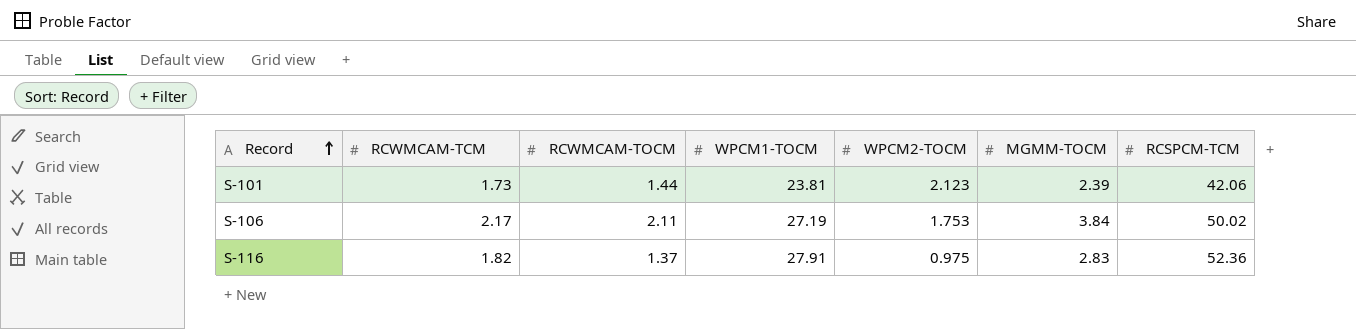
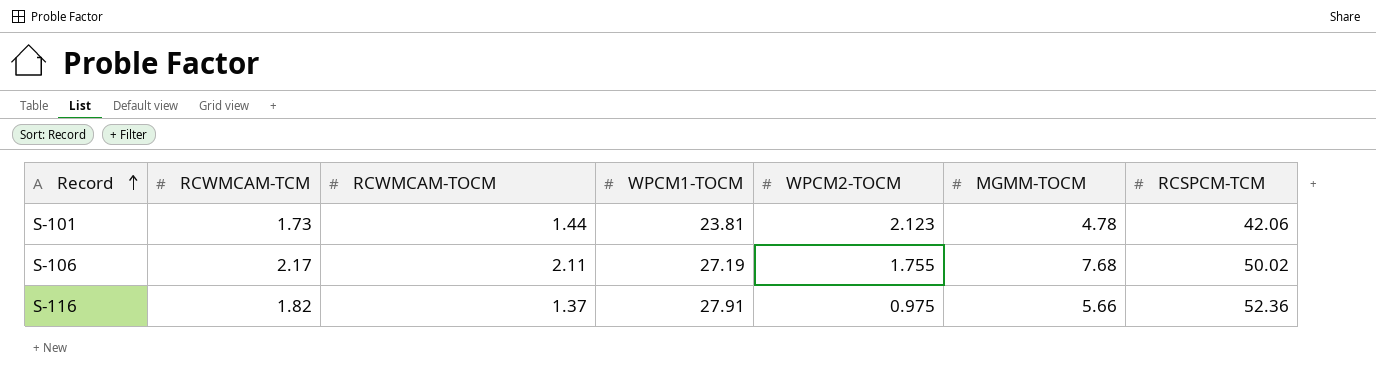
S-101 | MGMM-TOCM: 2.39 -> 4.78
S-106 | WPCM2-TOCM: 1.753 -> 1.755
S-106 | MGMM-TOCM: 3.84 -> 7.68
S-116 | MGMM-TOCM: 2.83 -> 5.66

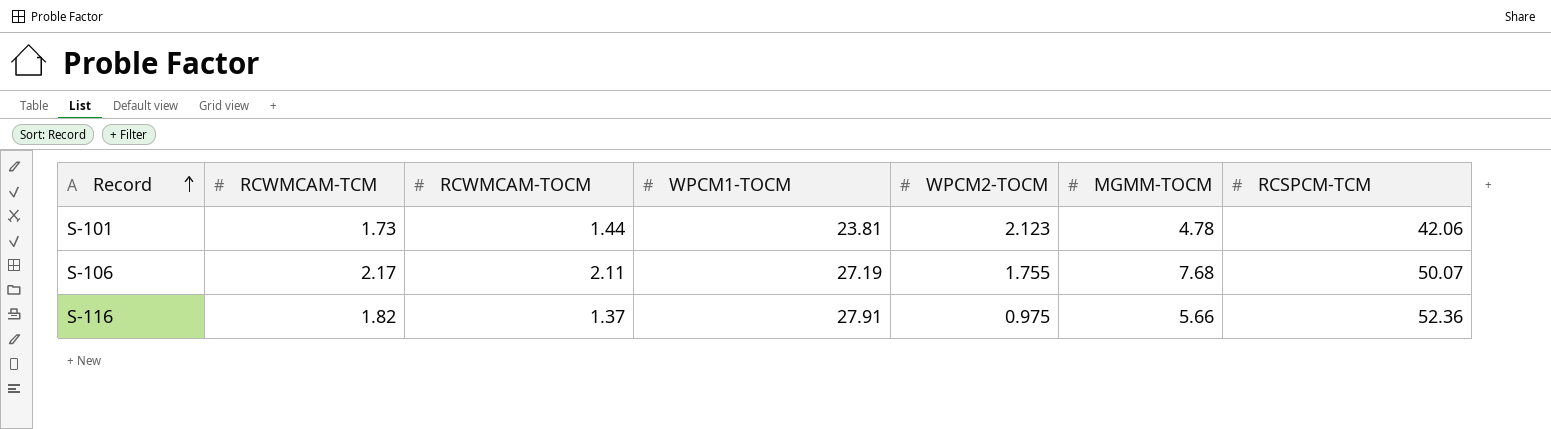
S-106 | RCSPCM-TCM: 50.02 -> 50.07

